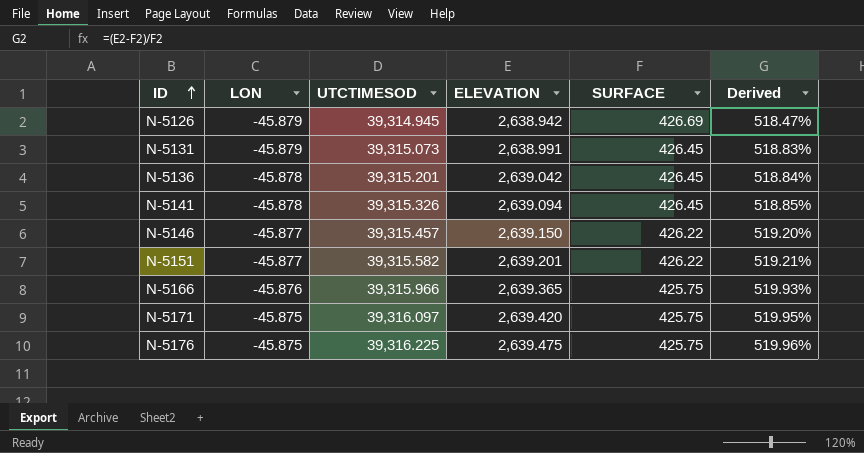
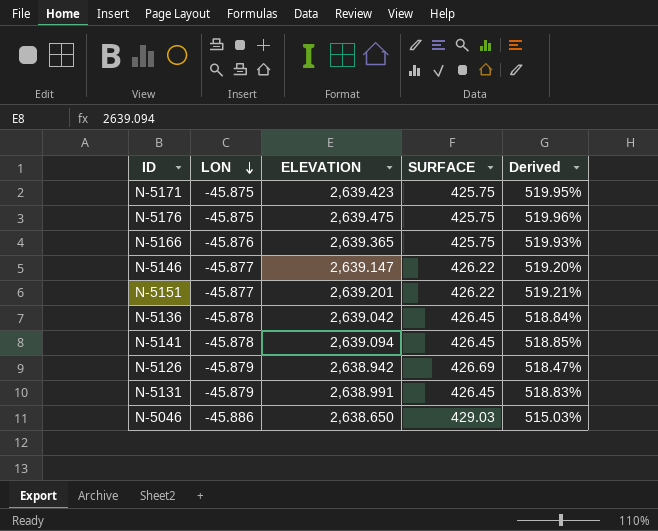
row order: ID ascending -> LON descending
column UTCTIMESOD | position: 3 -> none
N-5171 | ELEVATION: 2,639.420 -> 2,639.423
N-5146 | ELEVATION: 2,639.150 -> 2,639.147
row N-5046: none -> -45.886 | 2,638.650 | 429.03 | 515.03%

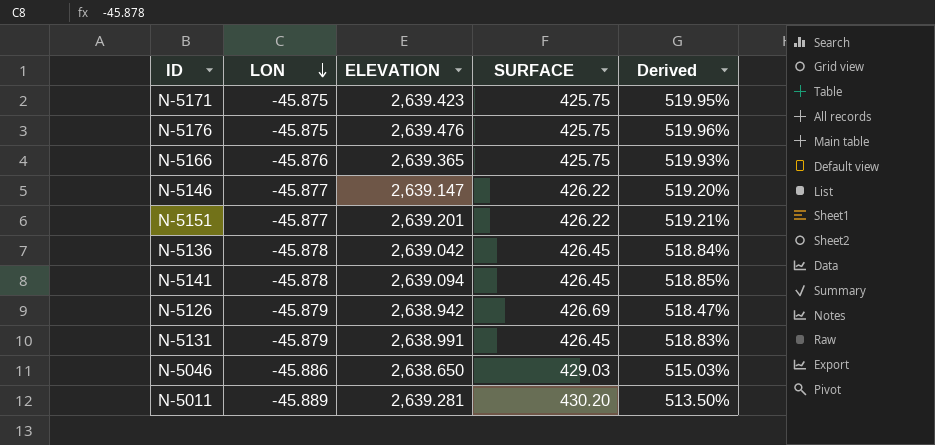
N-5176 | ELEVATION: 2,639.475 -> 2,639.476
row N-5011: none -> -45.889 | 2,639.281 | 430.20 | 513.50%

